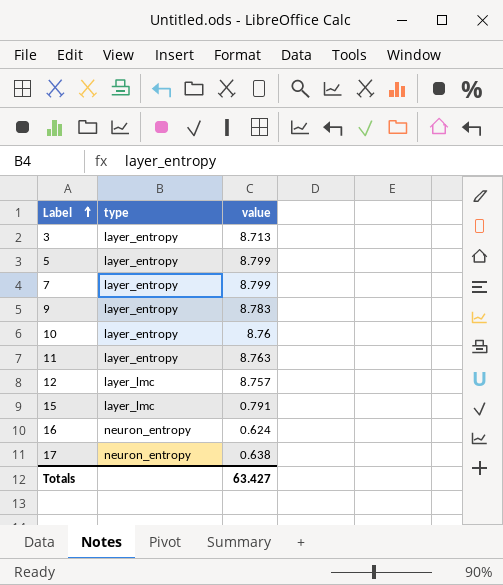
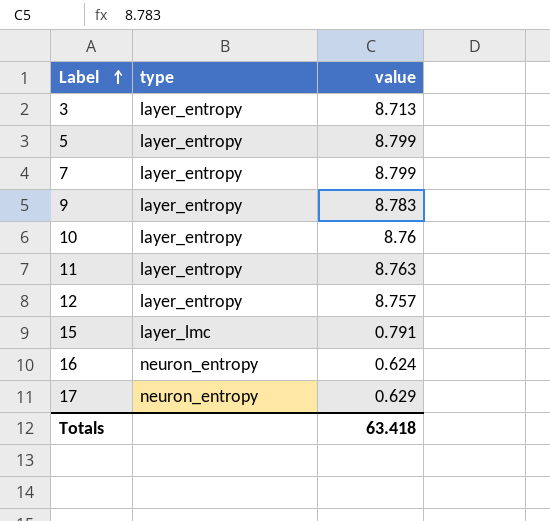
12 | type: layer_lmc -> layer_entropy
17 | value: 0.638 -> 0.629
Totals | value: 63.427 -> 63.418

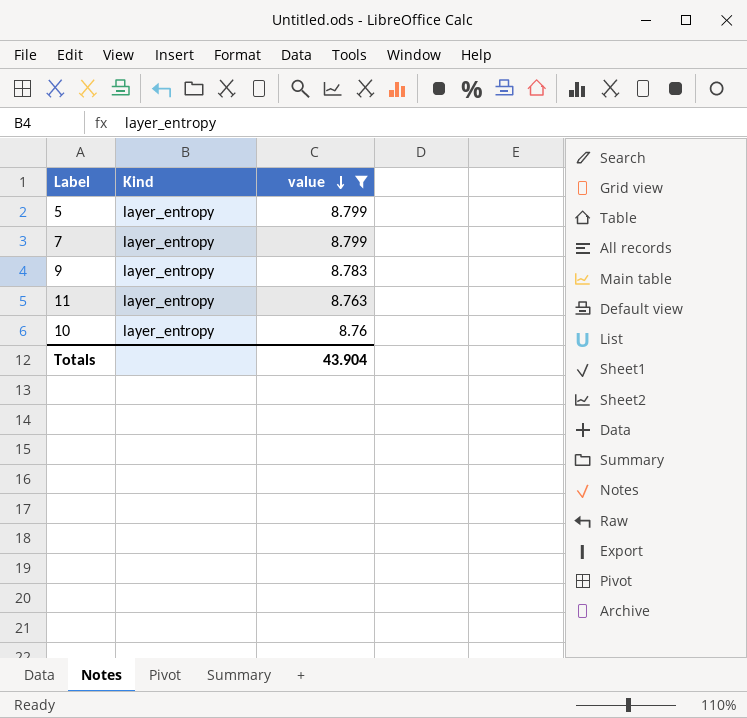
filter: none -> value >= 8.76
row order: Label ascending -> value descending
column name: type -> Kind
Totals | value: 63.418 -> 43.904

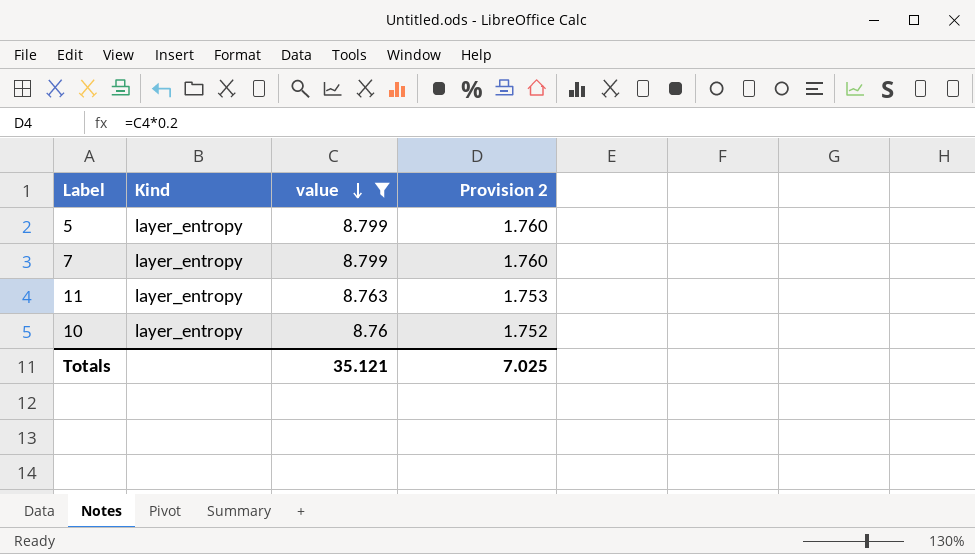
column Provision 2 | formula: none -> [value] * 0.2
row 9: layer_entropy | 8.783 -> none
Totals | value: 43.904 -> 35.121

